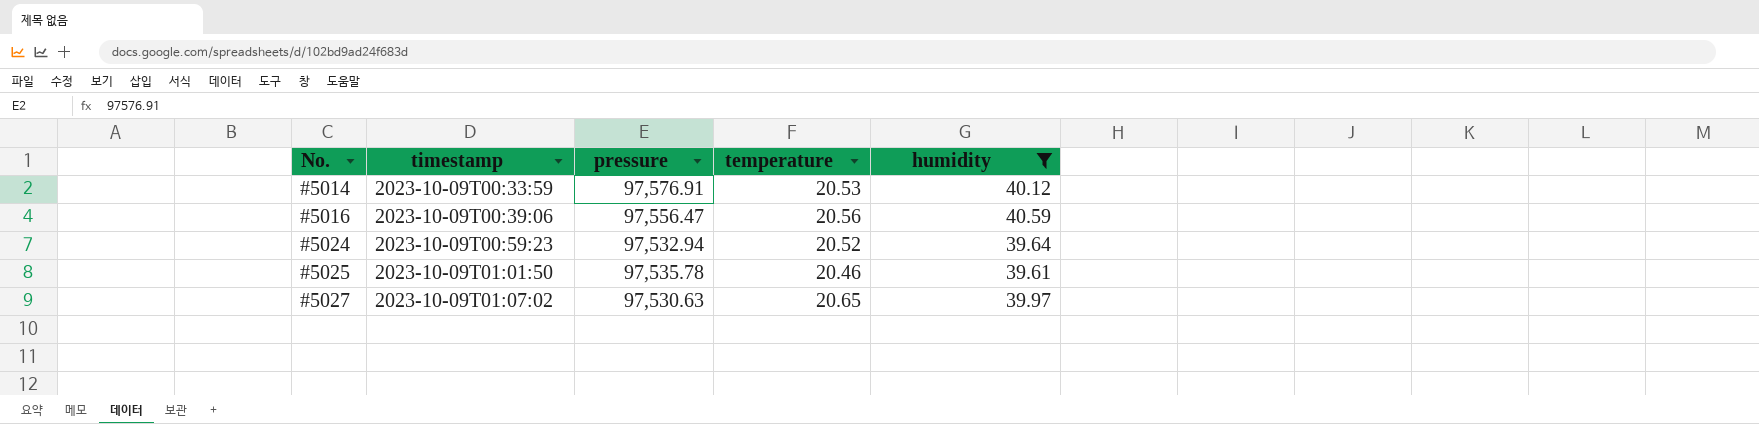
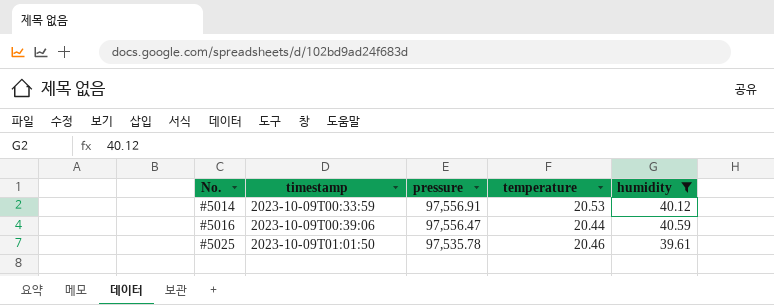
row #5024: 2023-10-09T00:59:23 | 97,532.94 | 20.52 | 39.64 -> none
row #5027: 2023-10-09T01:07:02 | 97,530.63 | 20.65 | 39.97 -> none
#5014 | pressure: 97,576.91 -> 97,556.91
#5016 | temperature: 20.56 -> 20.44

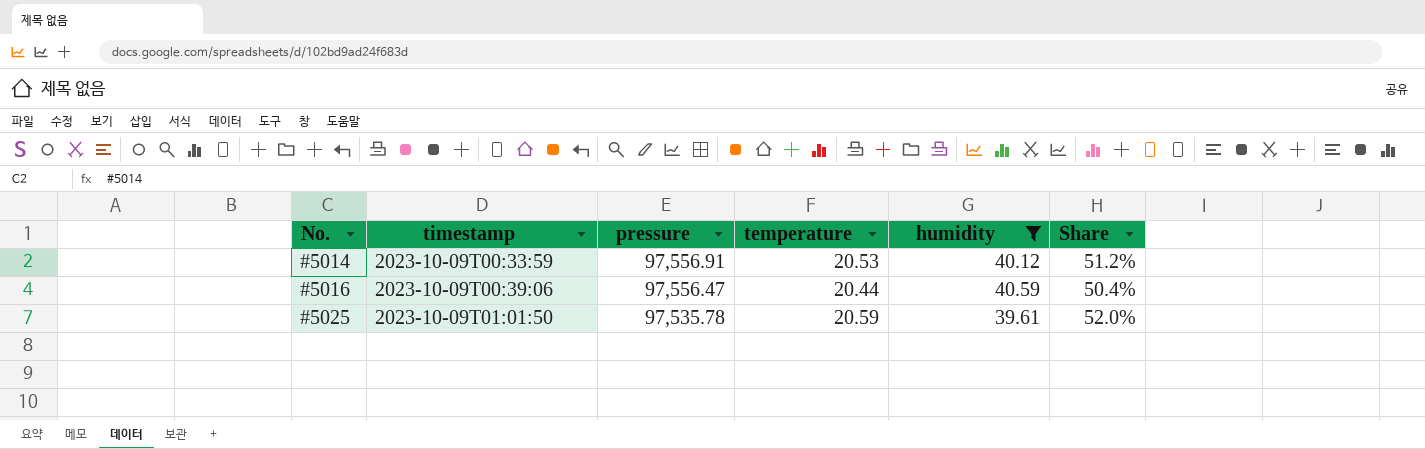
column Share | formula: none -> [temperature] / [humidity]
#5025 | temperature: 20.46 -> 20.59

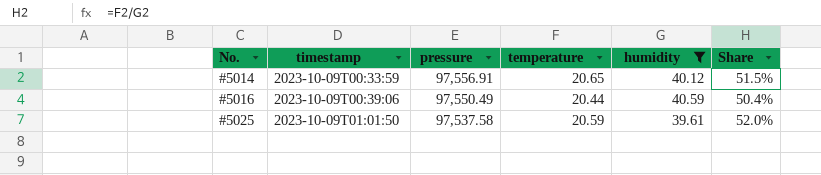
#5014 | temperature: 20.53 -> 20.65
#5014 | Share: 51.2% -> 51.5%
#5016 | pressure: 97,556.47 -> 97,550.49
#5025 | pressure: 97,535.78 -> 97,537.58

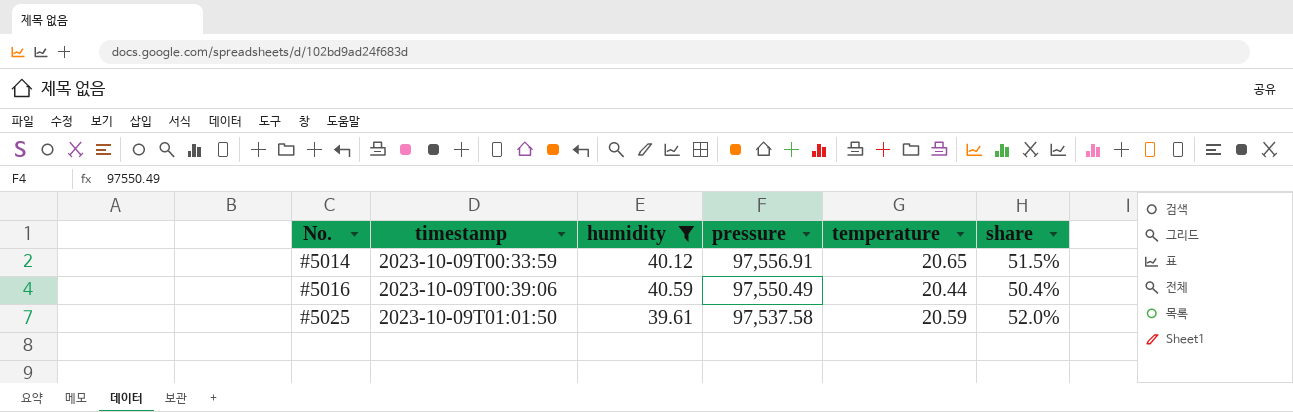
column humidity | position: 5 -> 3
column name: Share -> share

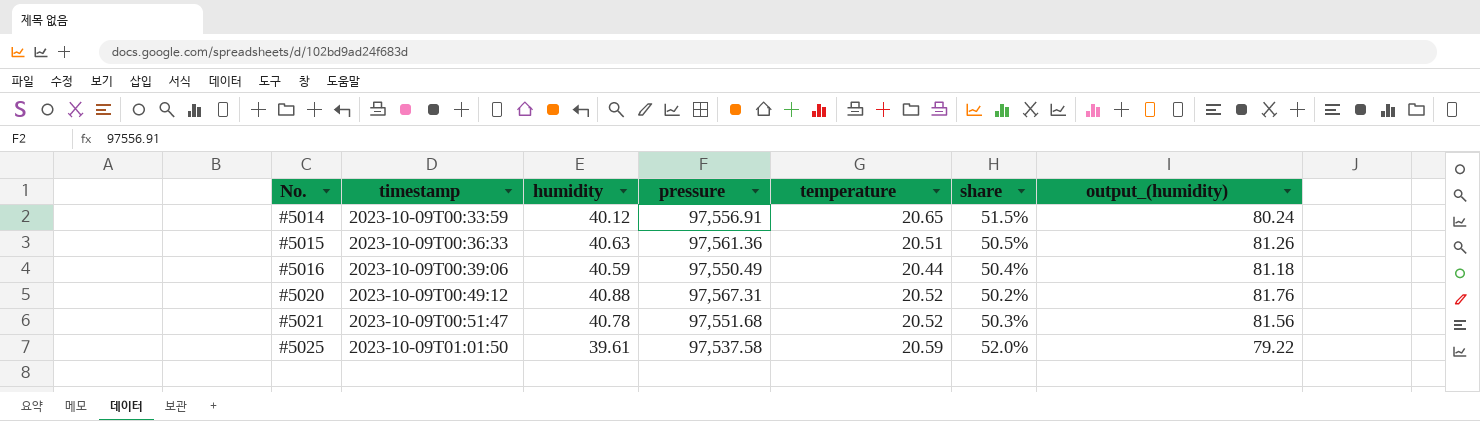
filter: humidity <= 40.59 -> none
column output_(humidity) | formula: none -> [humidity] * 2

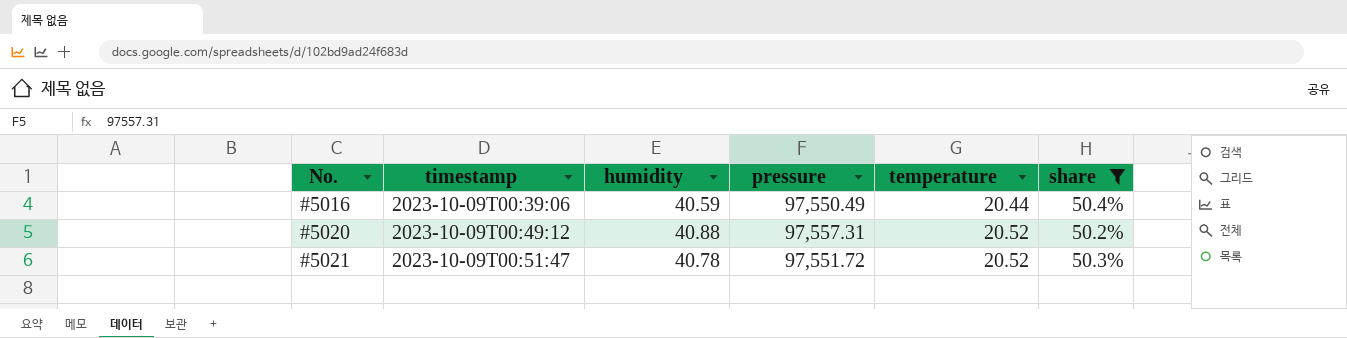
filter: none -> share <= 50.4%
column output_(humidity) | formula: [humidity] * 2 -> none
#5020 | pressure: 97,567.31 -> 97,557.31
#5021 | pressure: 97,551.68 -> 97,551.72

